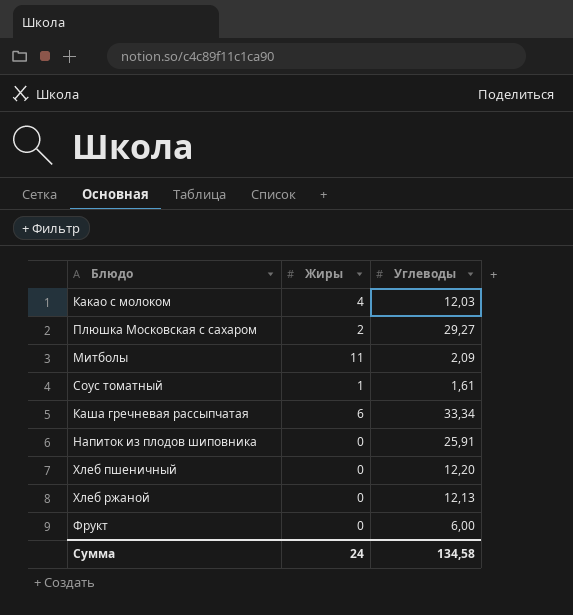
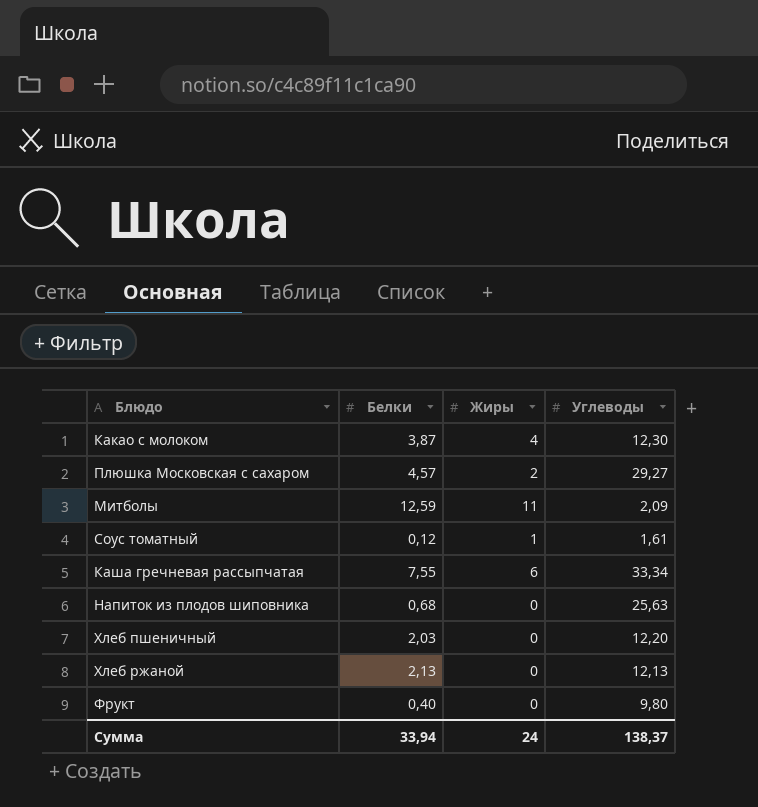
column Белки | position: none -> 2
Какао с молоком | Углеводы: 12,03 -> 12,30
Напиток из плодов шиповника | Углеводы: 25,91 -> 25,63
Фрукт | Углеводы: 6,00 -> 9,80
Сумма | Углеводы: 134,58 -> 138,37

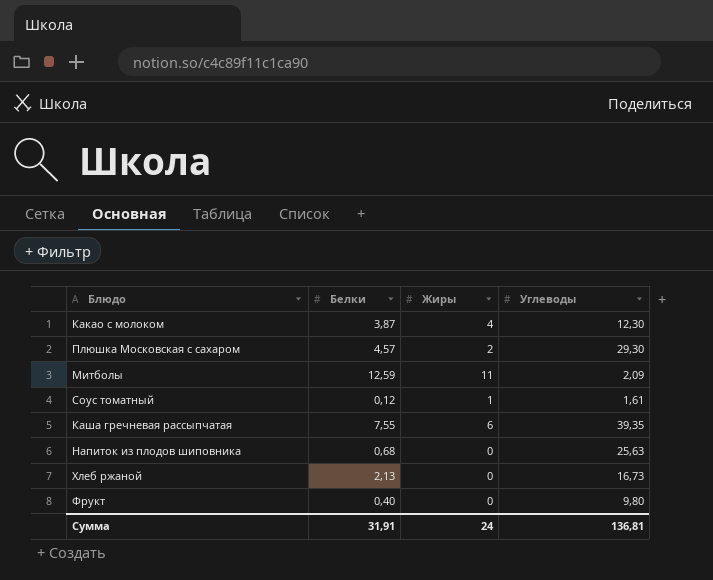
row Хлеб пшеничный: 2,03 | 0 | 12,20 -> none
Плюшка Московская с сахаром | Углеводы: 29,27 -> 29,30
Каша гречневая рассыпчатая | Углеводы: 33,34 -> 39,35
Хлеб ржаной | Углеводы: 12,13 -> 16,73
Сумма | Белки: 33,94 -> 31,91
Сумма | Углеводы: 138,37 -> 136,81

